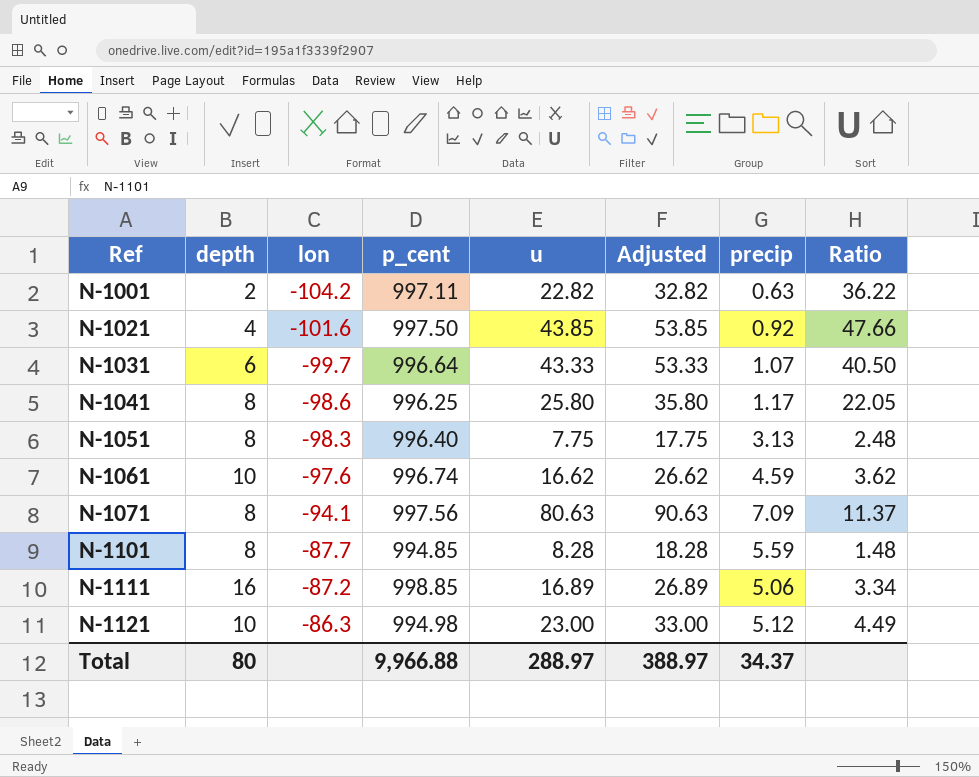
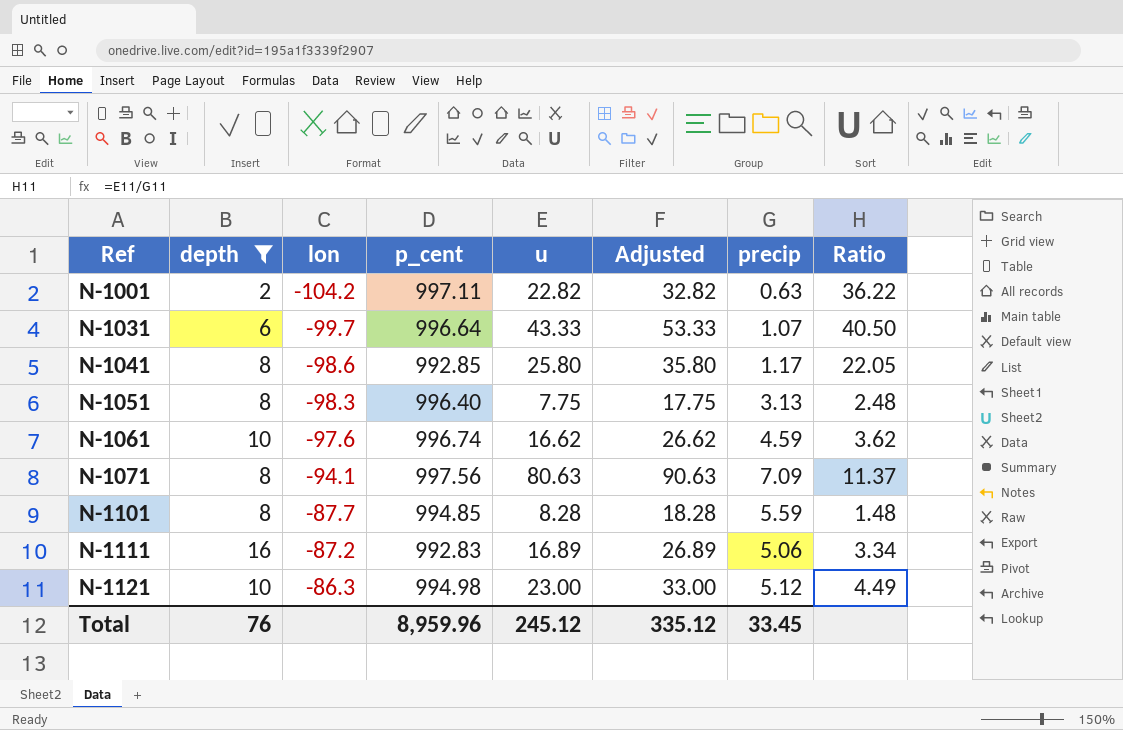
filter: none -> depth != 4
N-1041 | p_cent: 996.25 -> 992.85
N-1111 | p_cent: 998.85 -> 992.83
Total | depth: 80 -> 76
Total | p_cent: 9,966.88 -> 8,959.96
Total | u: 288.97 -> 245.12
Total | Adjusted: 388.97 -> 335.12
Total | precip: 34.37 -> 33.45

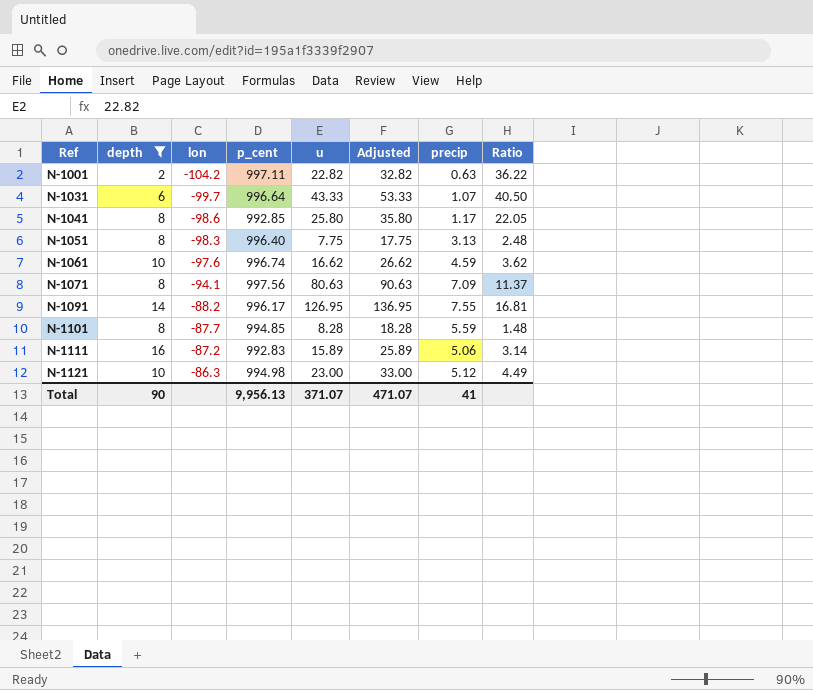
row N-1091: none -> 14 | -88.2 | 996.17 | 126.95 | 136.95 | 7.55 | 16.81
N-1111 | u: 16.89 -> 15.89
N-1111 | Adjusted: 26.89 -> 25.89
N-1111 | Ratio: 3.34 -> 3.14
Total | depth: 76 -> 90
Total | p_cent: 8,959.96 -> 9,956.13
Total | u: 245.12 -> 371.07
Total | Adjusted: 335.12 -> 471.07
Total | precip: 33.45 -> 41

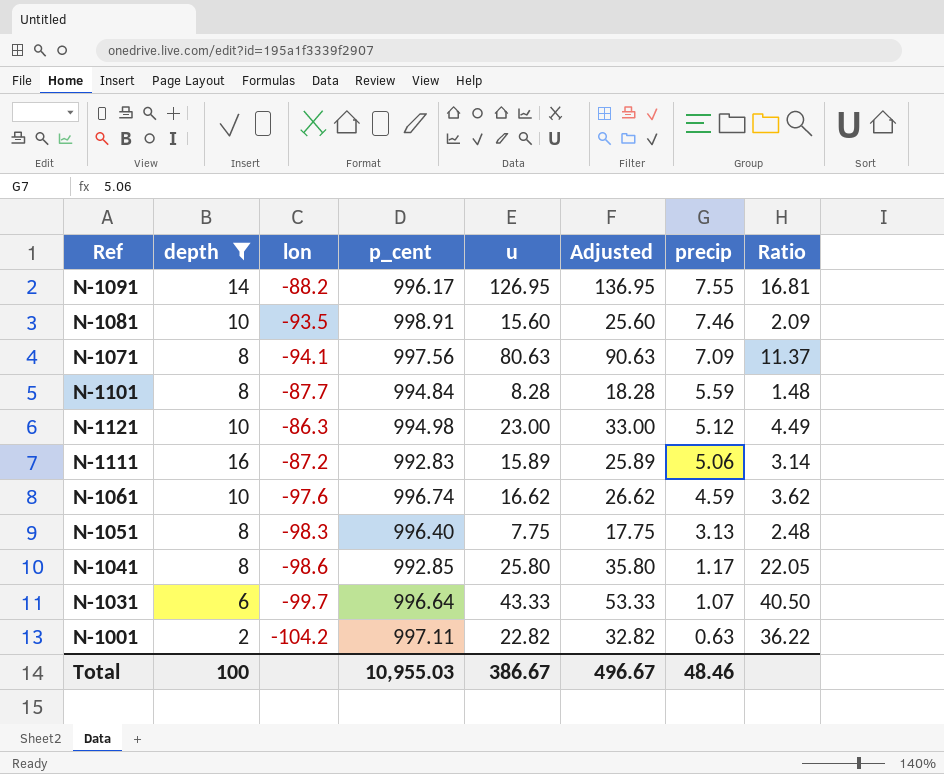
row order: Ref ascending -> precip descending
row N-1081: none -> 10 | -93.5 | 998.91 | 15.60 | 25.60 | 7.46 | 2.09
N-1101 | p_cent: 994.85 -> 994.84
Total | depth: 90 -> 100
Total | p_cent: 9,956.13 -> 10,955.03
Total | u: 371.07 -> 386.67
Total | Adjusted: 471.07 -> 496.67
Total | precip: 41 -> 48.46

